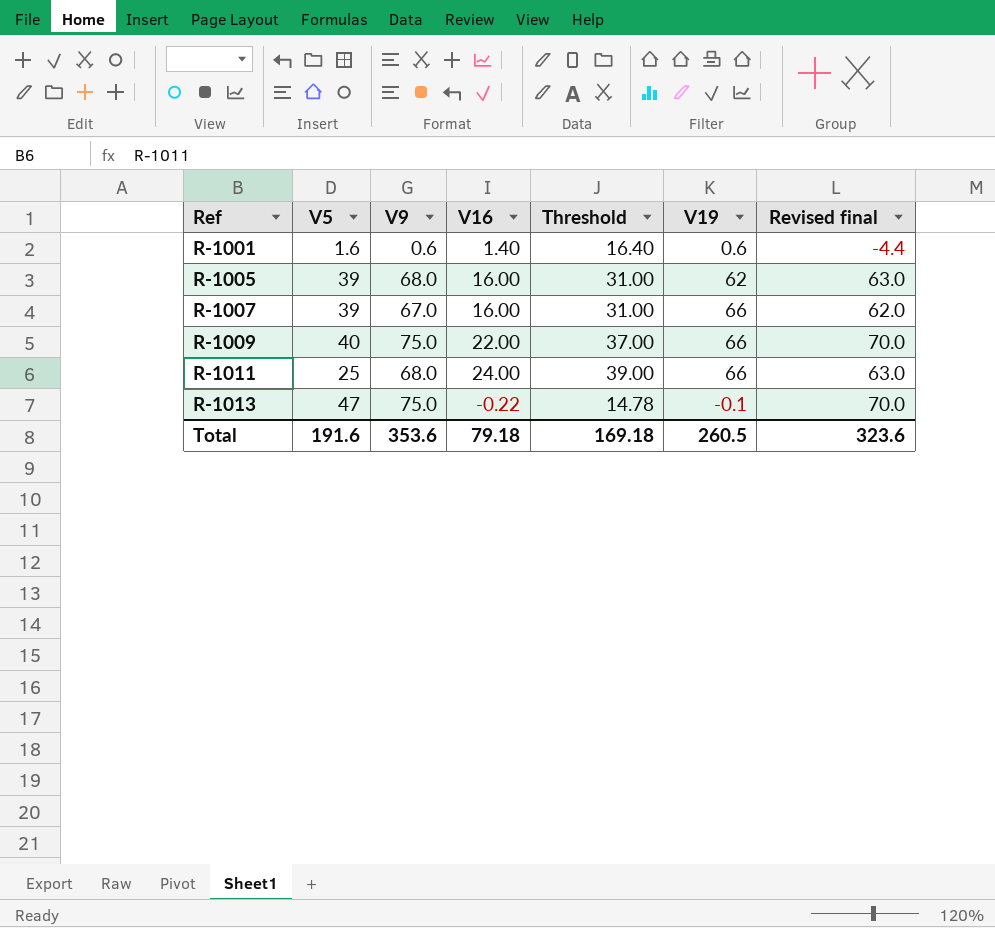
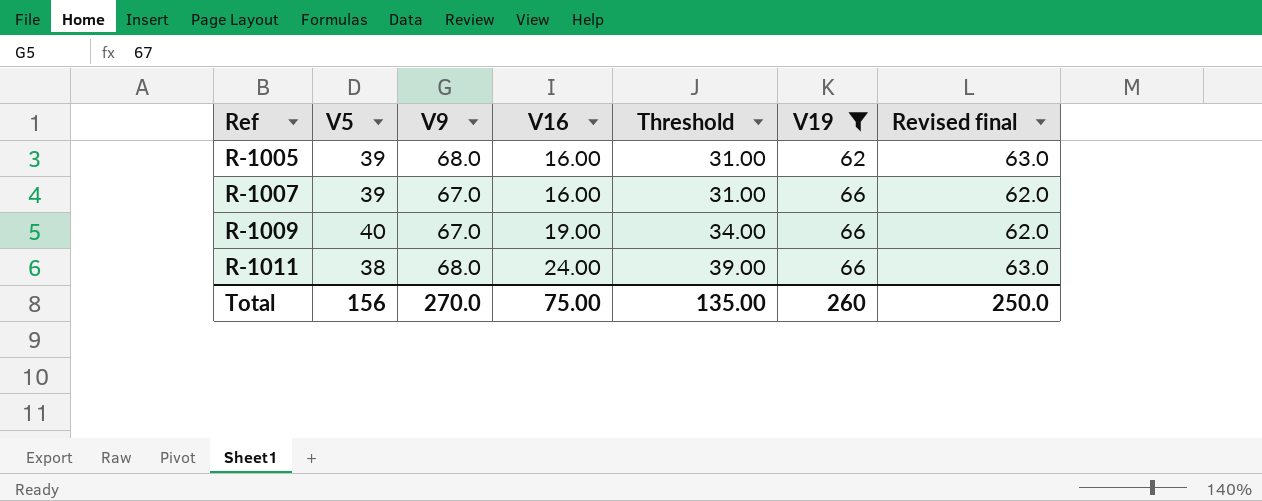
filter: none -> V19 >= 62
R-1009 | V9: 75.0 -> 67.0
R-1009 | V16: 22.00 -> 19.00
R-1009 | Threshold: 37.00 -> 34.00
R-1009 | Revised final: 70.0 -> 62.0
R-1011 | V5: 25 -> 38
Total | V5: 191.6 -> 156
Total | V9: 353.6 -> 270.0
Total | V16: 79.18 -> 75.00
Total | Threshold: 169.18 -> 135.00
Total | V19: 260.5 -> 260
Total | Revised final: 323.6 -> 250.0

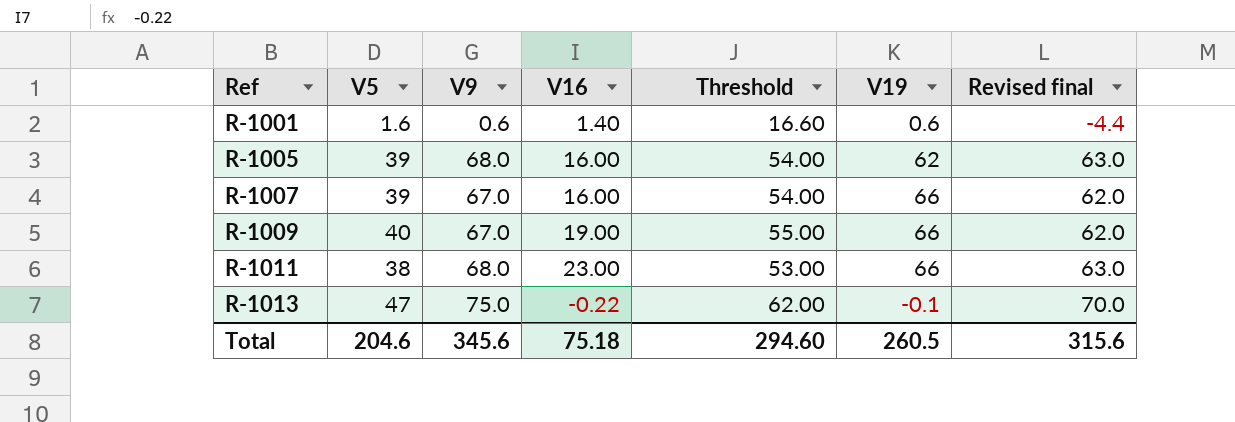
filter: V19 >= 62 -> none
column Threshold | formula: [V16] + 15 -> [V5] + 15
R-1011 | V16: 24.00 -> 23.00
Total | V5: 156 -> 204.6
Total | V9: 270.0 -> 345.6
Total | V16: 75.00 -> 75.18
Total | Threshold: 135.00 -> 294.60
Total | V19: 260 -> 260.5
Total | Revised final: 250.0 -> 315.6

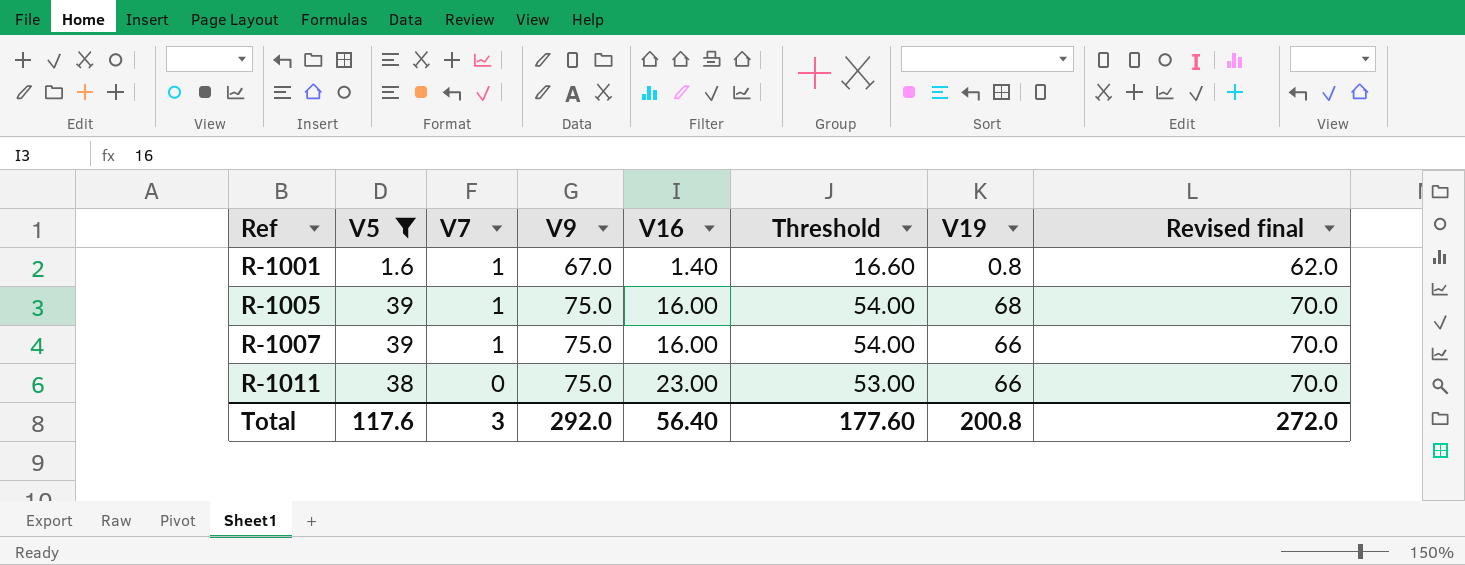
filter: none -> V5 <= 39
column V7 | position: none -> 3
R-1001 | V9: 0.6 -> 67.0
R-1001 | V19: 0.6 -> 0.8
R-1001 | Revised final: -4.4 -> 62.0
R-1005 | V9: 68.0 -> 75.0
R-1005 | V19: 62 -> 68
R-1005 | Revised final: 63.0 -> 70.0
R-1007 | V9: 67.0 -> 75.0
R-1007 | Revised final: 62.0 -> 70.0
R-1011 | V9: 68.0 -> 75.0
R-1011 | Revised final: 63.0 -> 70.0
Total | V5: 204.6 -> 117.6
Total | V9: 345.6 -> 292.0
Total | V16: 75.18 -> 56.40
Total | Threshold: 294.60 -> 177.60
Total | V19: 260.5 -> 200.8
Total | Revised final: 315.6 -> 272.0

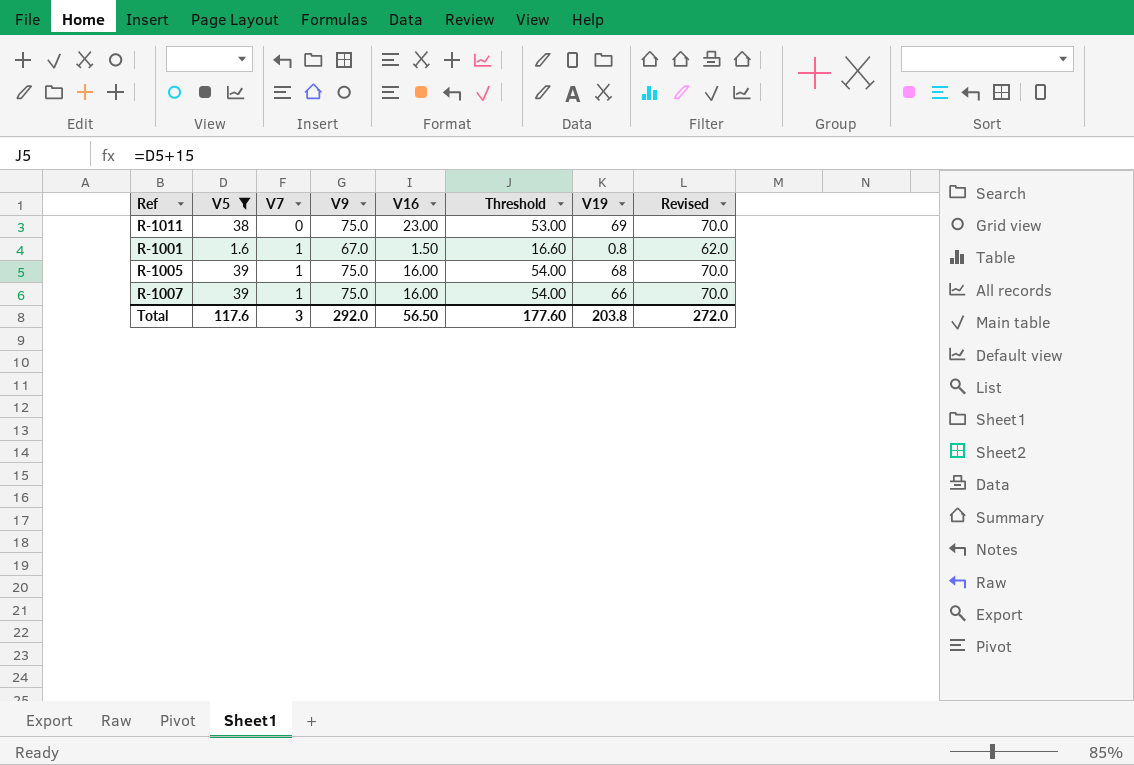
row order: Ref ascending -> V7 ascending
column name: Revised final -> Revised
R-1011 | V19: 66 -> 69
R-1001 | V16: 1.40 -> 1.50
Total | V16: 56.40 -> 56.50
Total | V19: 200.8 -> 203.8

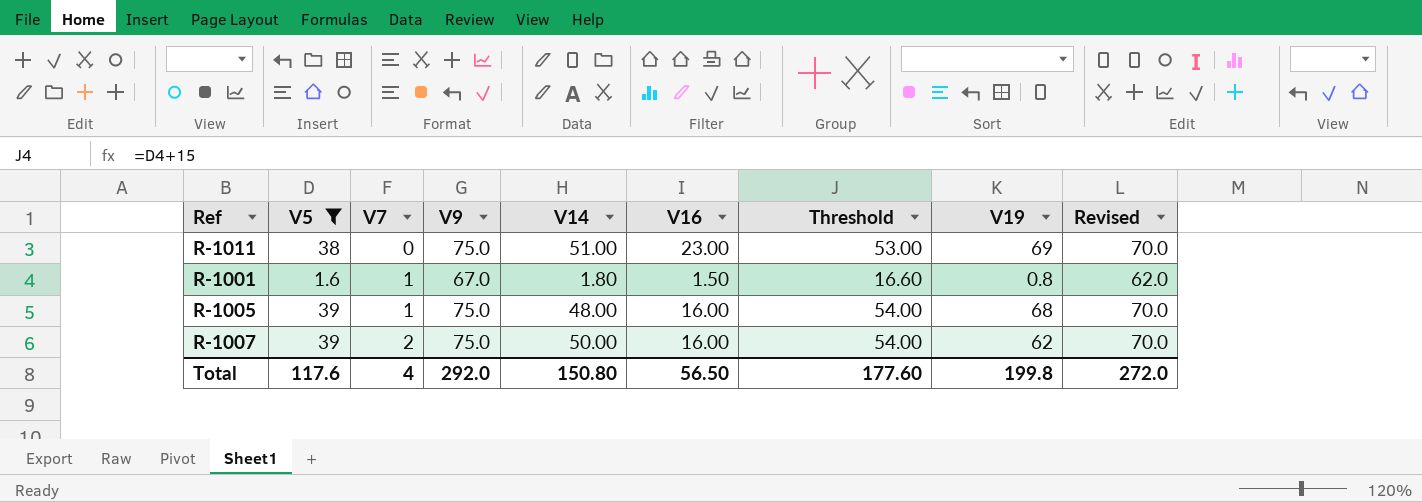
column V14 | position: none -> 5
R-1007 | V7: 1 -> 2
R-1007 | V19: 66 -> 62
Total | V7: 3 -> 4
Total | V19: 203.8 -> 199.8

